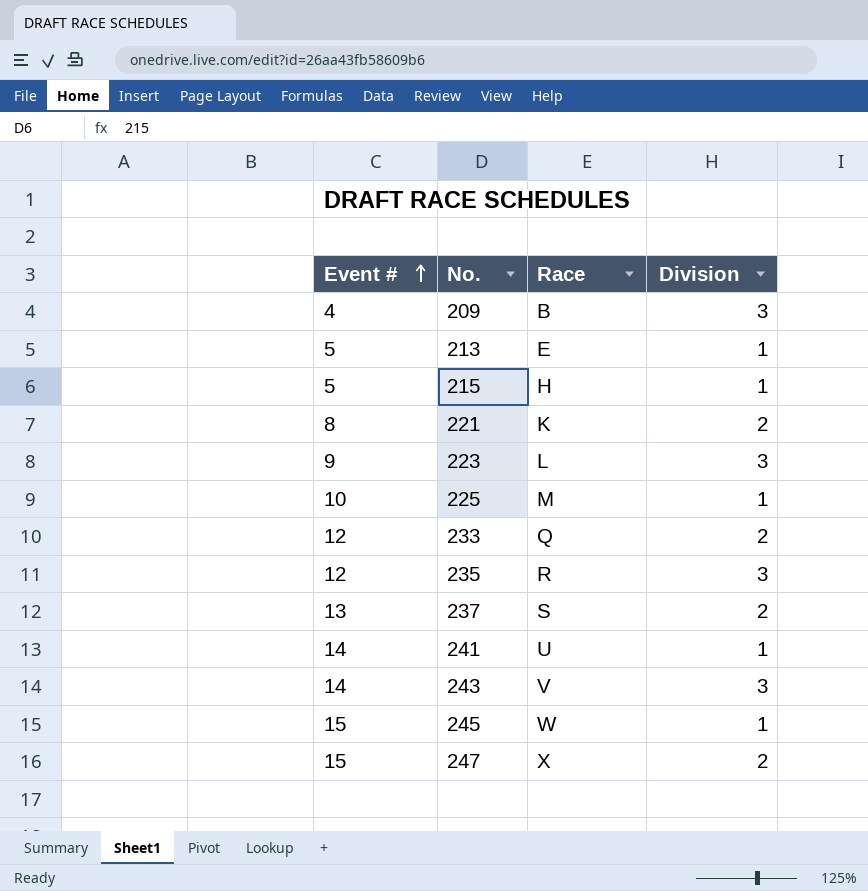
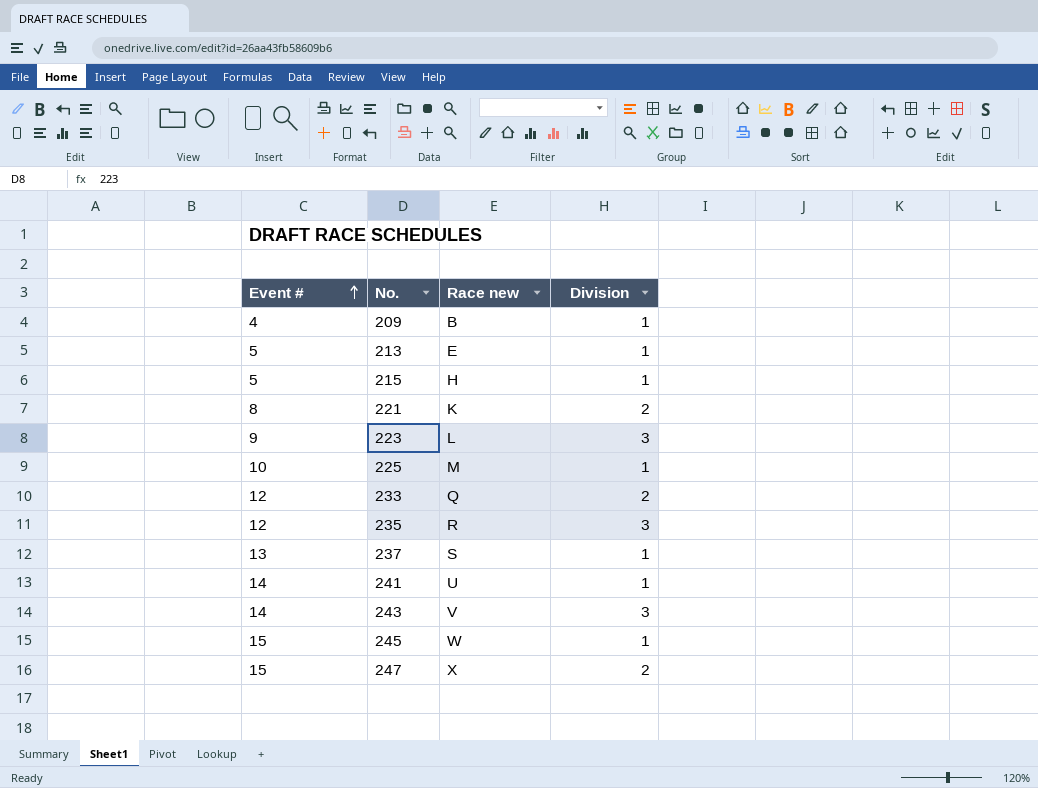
column name: Race -> Race new
209 | Division: 3 -> 1
237 | Division: 2 -> 1

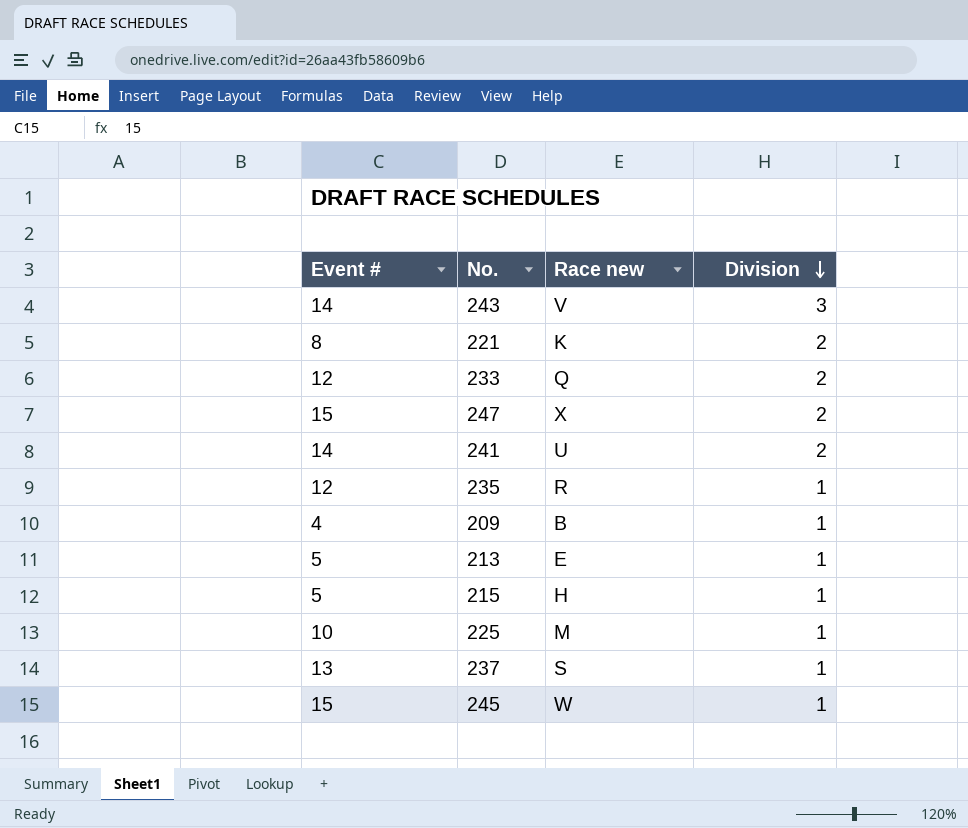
row order: Event # ascending -> Division descending
row 223: 9 | L | 3 -> none
241 | Division: 1 -> 2
235 | Division: 3 -> 1

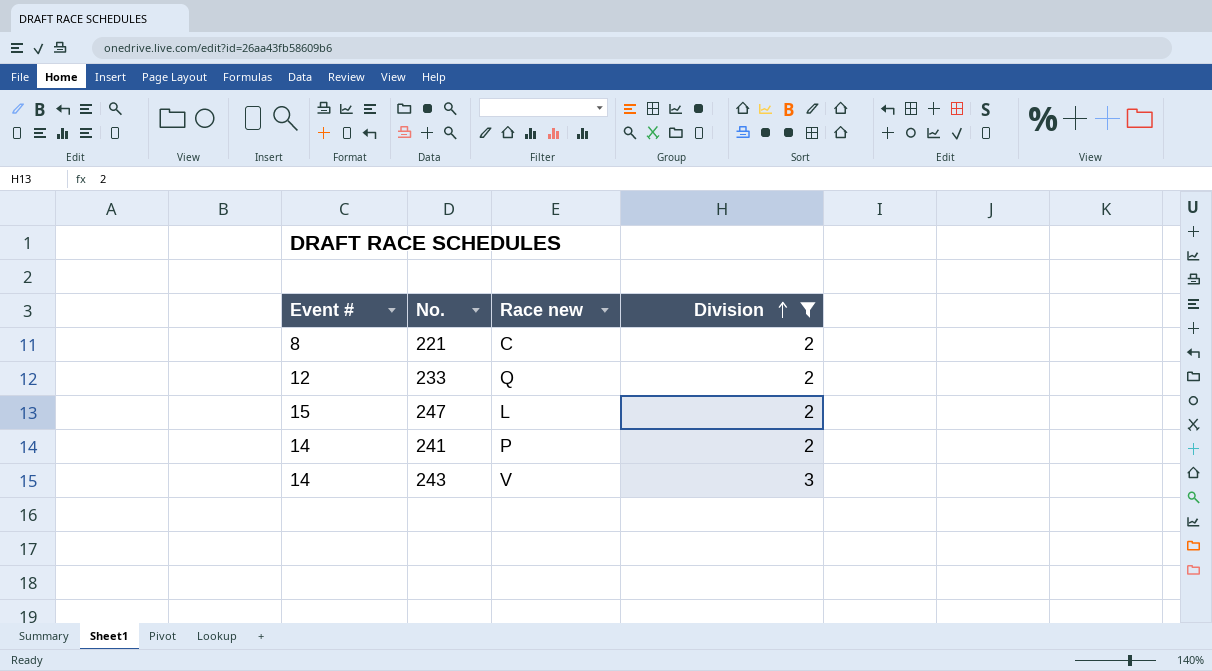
filter: none -> Division != 1
row order: Division descending -> Division ascending
221 | Race new: K -> C
247 | Race new: X -> L
241 | Race new: U -> P

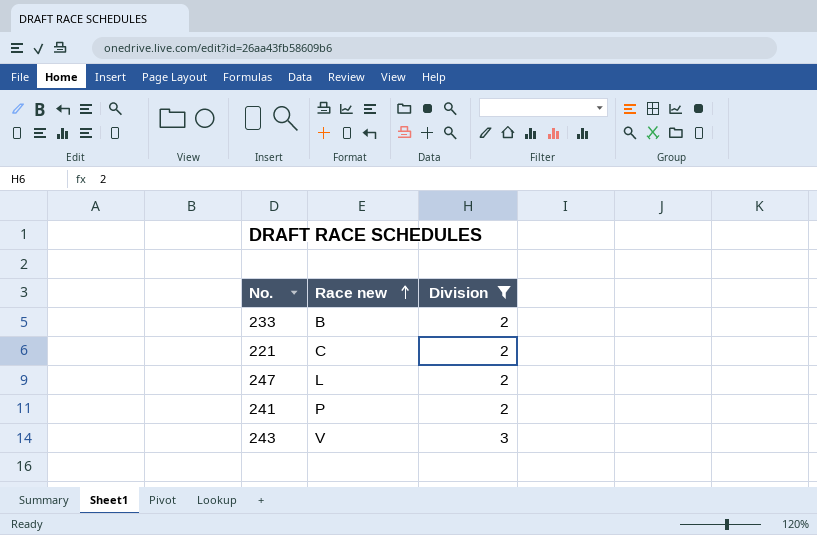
row order: Division ascending -> Race new ascending
column Event # | position: 1 -> none
233 | Race new: Q -> B

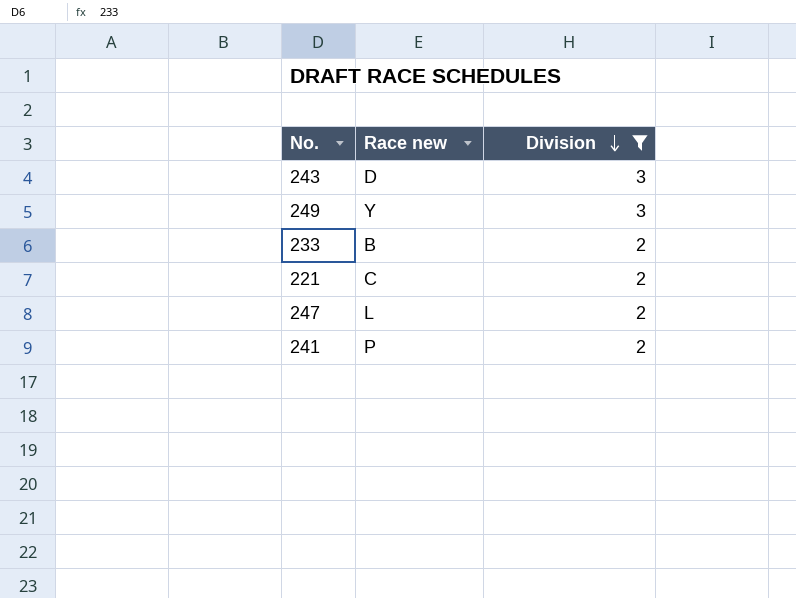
row order: Race new ascending -> Division descending
243 | Race new: V -> D
row 249: none -> Y | 3

